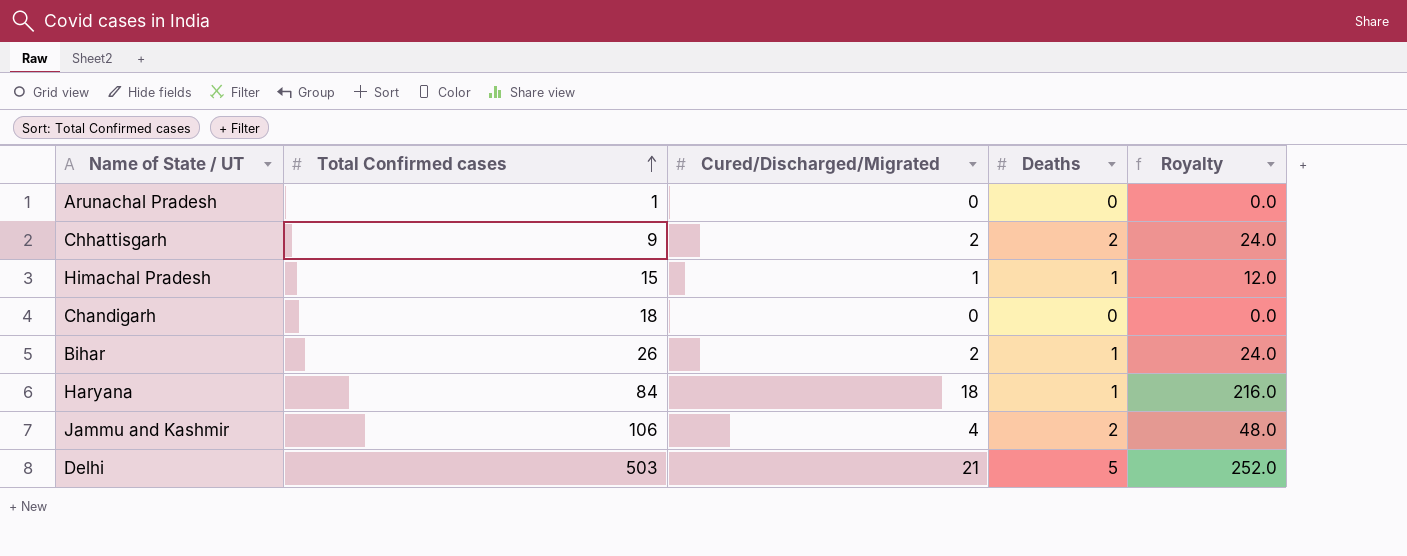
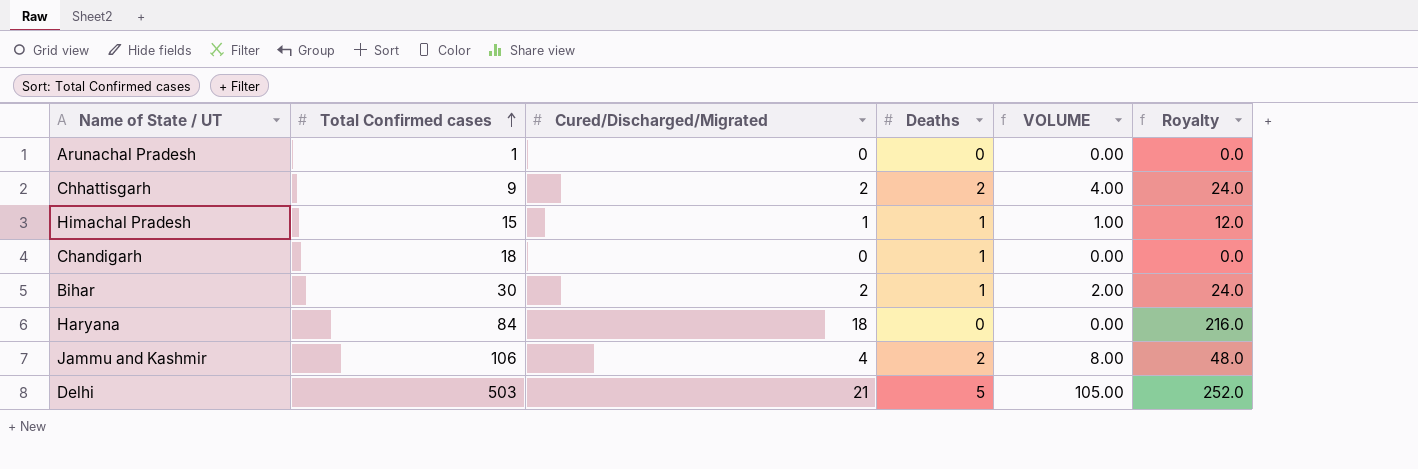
column VOLUME | formula: none -> [Cured/Discharged/Migrated] * [Deaths]
Chandigarh | Deaths: 0 -> 1
Bihar | Total Confirmed cases: 26 -> 30
Haryana | Deaths: 1 -> 0

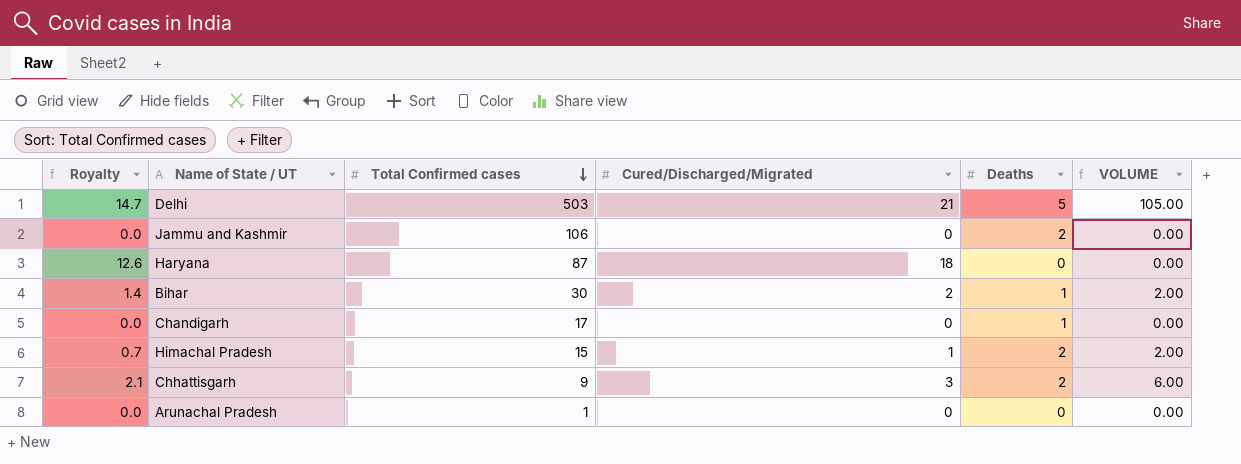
row order: Total Confirmed cases ascending -> Total Confirmed cases descending
column Royalty | formula: [Cured/Discharged/Migrated] * 12 -> [Cured/Discharged/Migrated] * 0.7
column Royalty | position: 6 -> 1
Jammu and Kashmir | Cured/Discharged/Migrated: 4 -> 0
Jammu and Kashmir | VOLUME: 8.00 -> 0.00
Haryana | Total Confirmed cases: 84 -> 87
Chandigarh | Total Confirmed cases: 18 -> 17
Himachal Pradesh | Deaths: 1 -> 2
Himachal Pradesh | VOLUME: 1.00 -> 2.00
Chhattisgarh | Cured/Discharged/Migrated: 2 -> 3
Chhattisgarh | VOLUME: 4.00 -> 6.00

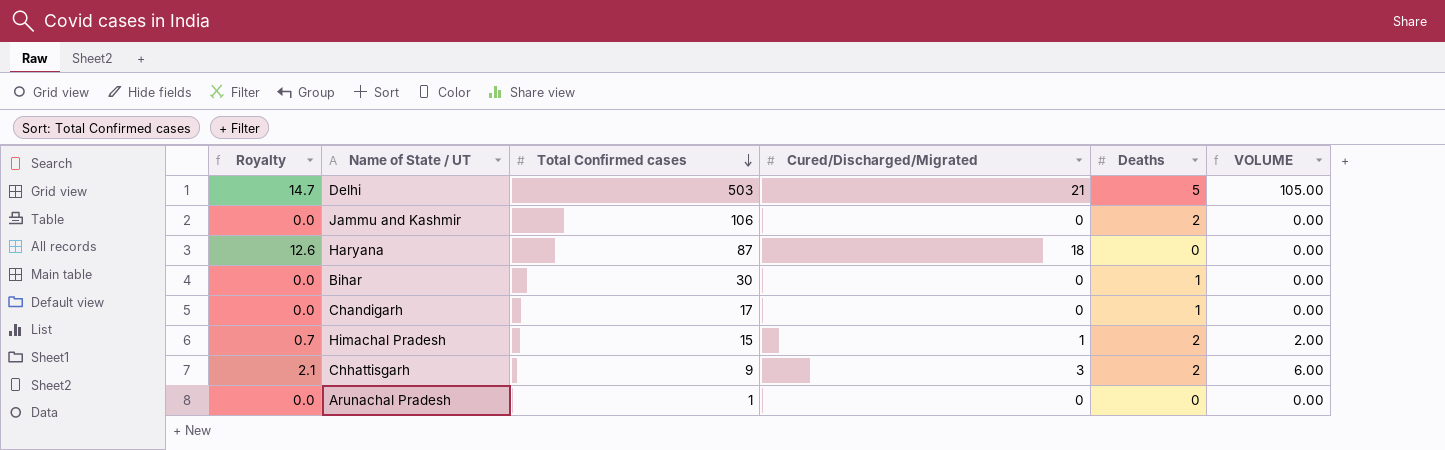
Bihar | Royalty: 1.4 -> 0.0
Bihar | Cured/Discharged/Migrated: 2 -> 0
Bihar | VOLUME: 2.00 -> 0.00

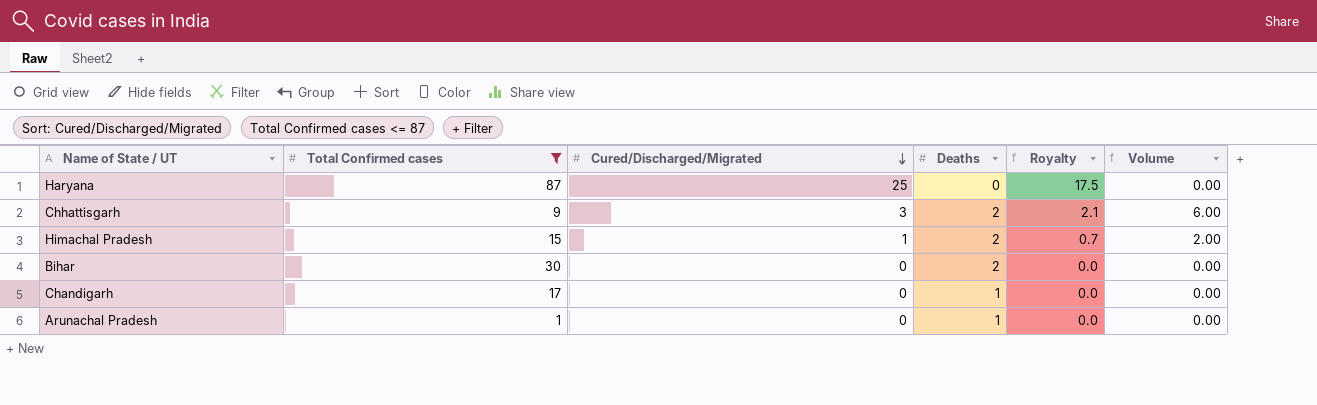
filter: none -> Total Confirmed cases <= 87
row order: Total Confirmed cases descending -> Cured/Discharged/Migrated descending
column Royalty | position: 1 -> 5
column name: VOLUME -> Volume
Haryana | Cured/Discharged/Migrated: 18 -> 25
Haryana | Royalty: 12.6 -> 17.5
Bihar | Deaths: 1 -> 2
Arunachal Pradesh | Deaths: 0 -> 1

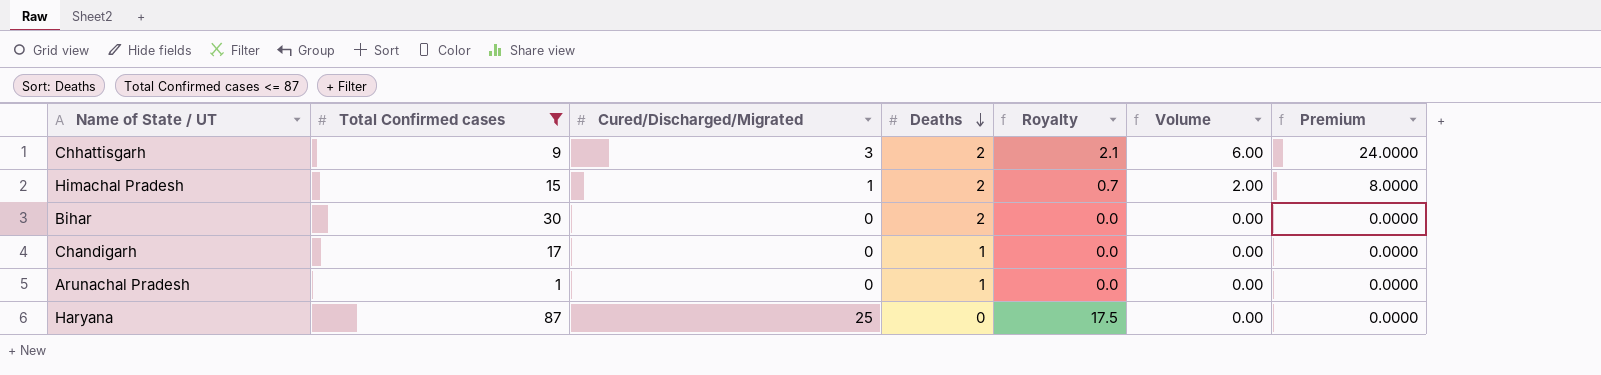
row order: Cured/Discharged/Migrated descending -> Deaths descending
column Premium | formula: none -> [Volume] * 4

